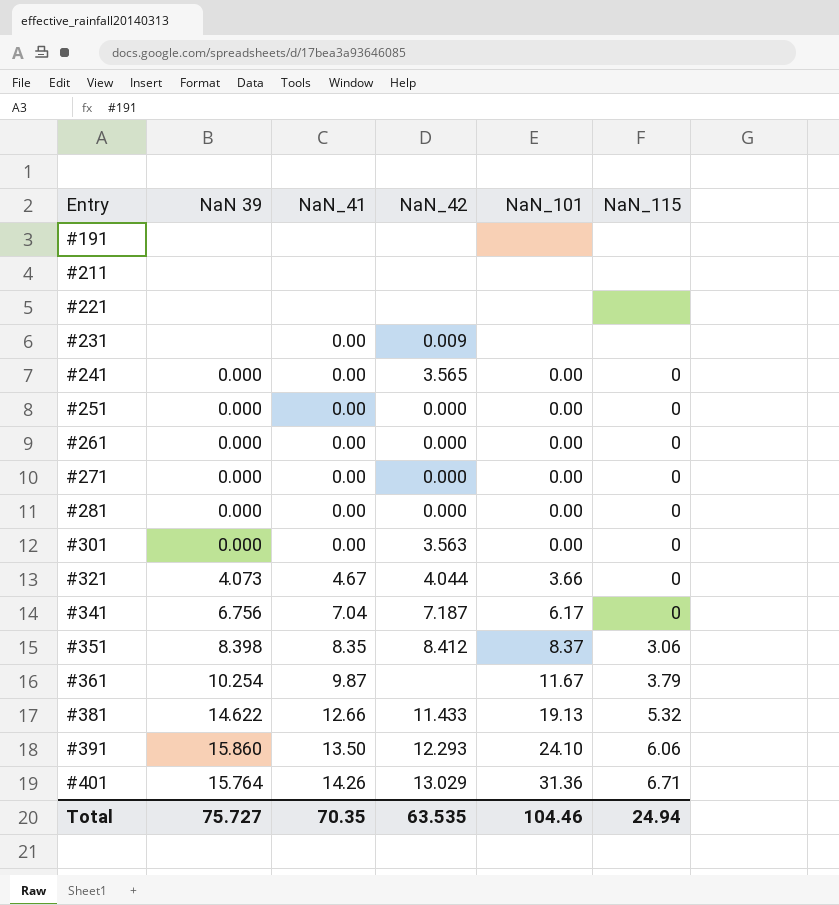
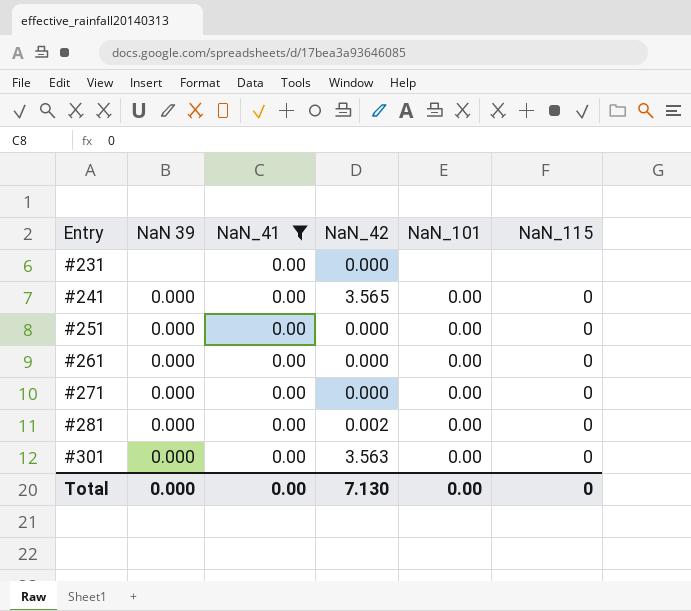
filter: none -> NaN_41 = 0.00
#231 | NaN_42: 0.009 -> 0.000
#281 | NaN_42: 0.000 -> 0.002
Total | NaN 39: 75.727 -> 0.000
Total | NaN_41: 70.35 -> 0.00
Total | NaN_42: 63.535 -> 7.130
Total | NaN_101: 104.46 -> 0.00
Total | NaN_115: 24.94 -> 0

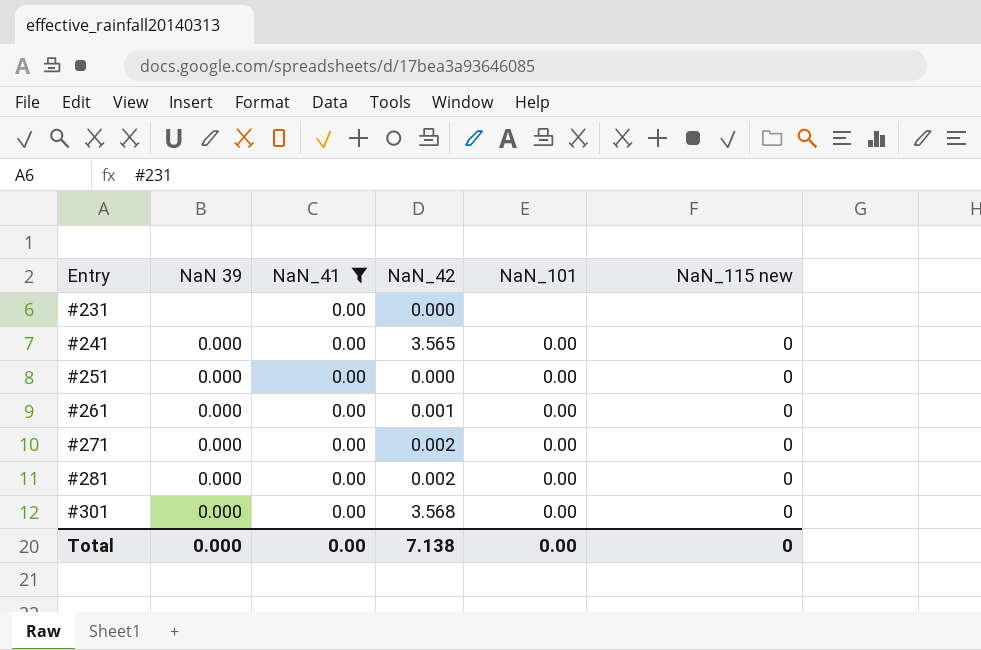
column name: NaN_115 -> NaN_115 new
#261 | NaN_42: 0.000 -> 0.001
#271 | NaN_42: 0.000 -> 0.002
#301 | NaN_42: 3.563 -> 3.568
Total | NaN_42: 7.130 -> 7.138

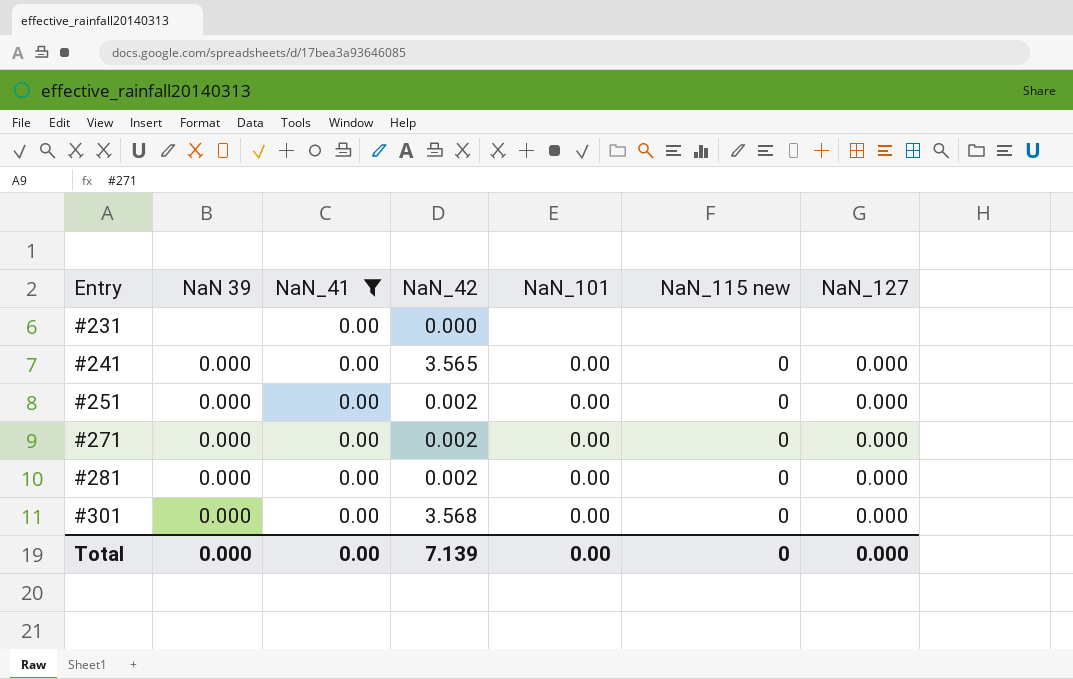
column NaN_127 | position: none -> 7
row #261: 0.000 | 0.00 | 0.001 | 0.00 | 0 -> none
#251 | NaN_42: 0.000 -> 0.002
Total | NaN_42: 7.138 -> 7.139

